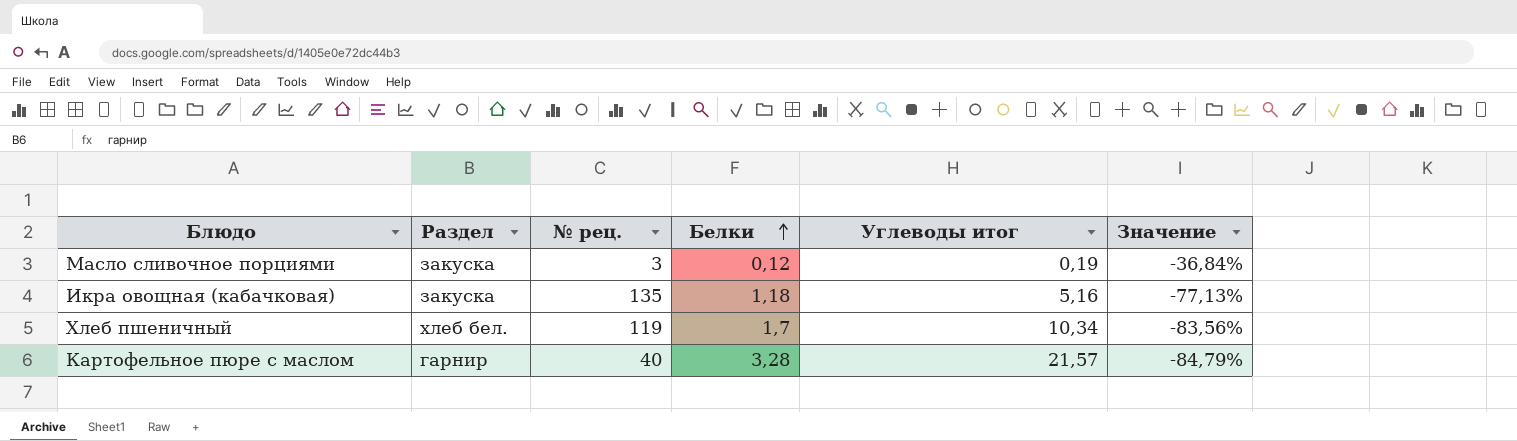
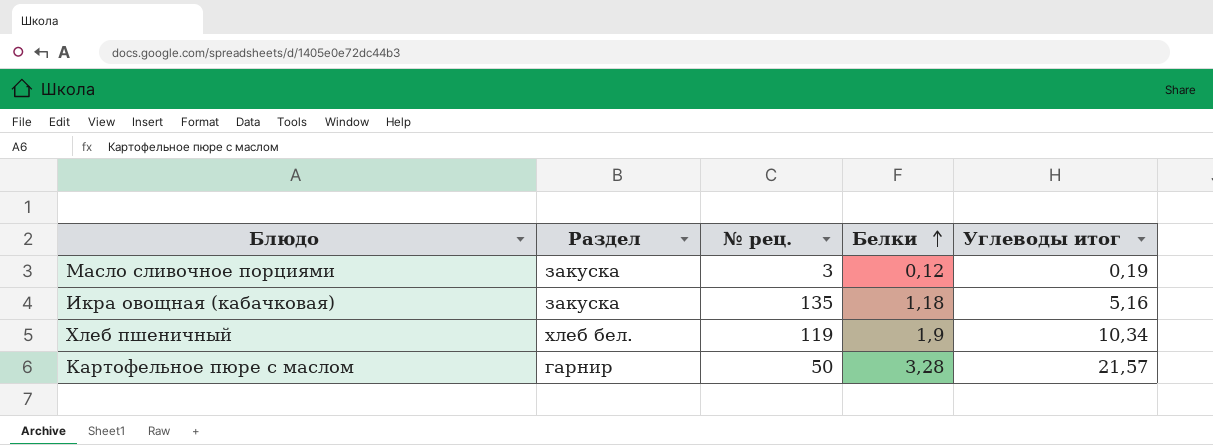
column Значение | formula: ([Белки] - [Углеводы итог]) / [Углеводы итог] -> none
Хлеб пшеничный | Белки: 1,7 -> 1,9
Картофельное пюре с маслом | № рец.: 40 -> 50

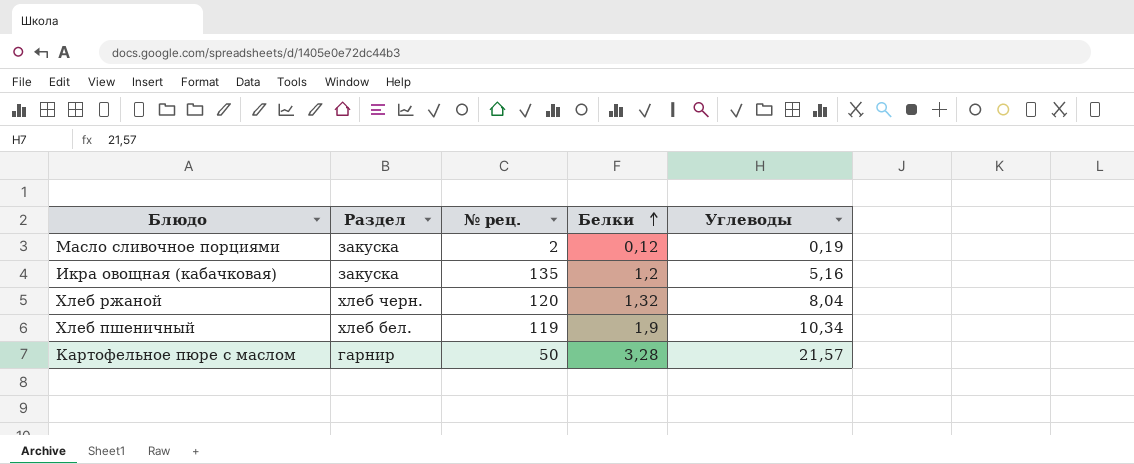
column name: Углеводы итог -> Углеводы
Масло сливочное порциями | № рец.: 3 -> 2
Икра овощная (кабачковая) | Белки: 1,18 -> 1,2
row Хлеб ржаной: none -> хлеб черн. | 120 | 1,32 | 8,04

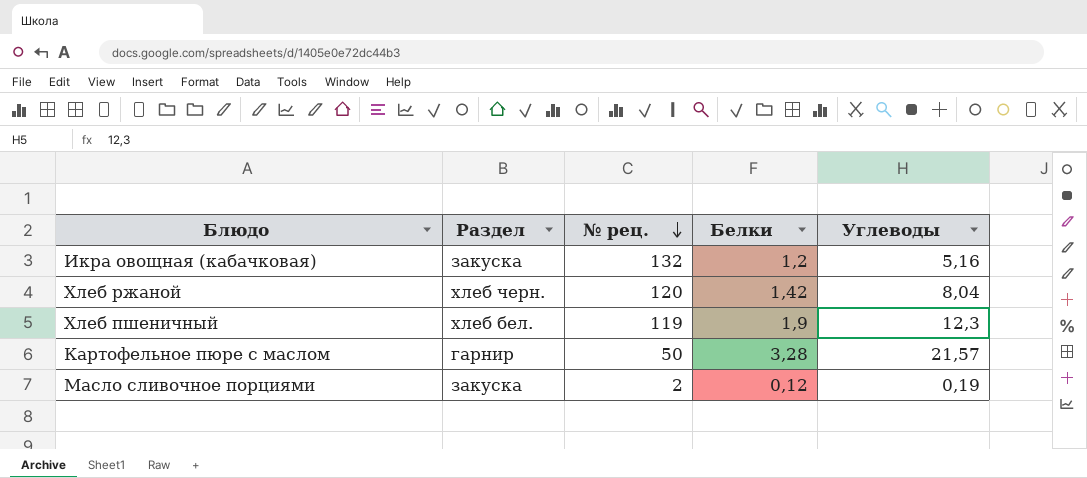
row order: Белки ascending -> № рец. descending
Икра овощная (кабачковая) | № рец.: 135 -> 132
Хлеб ржаной | Белки: 1,32 -> 1,42
Хлеб пшеничный | Углеводы: 10,34 -> 12,3

